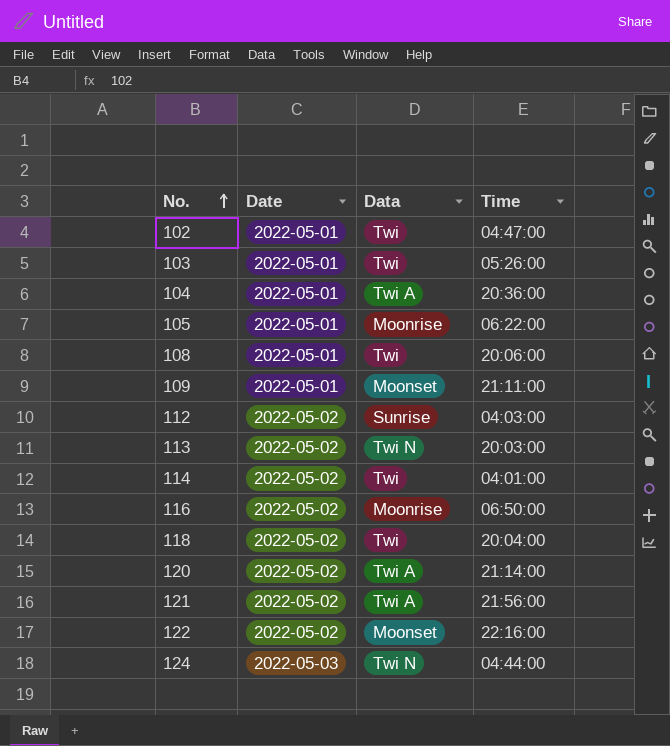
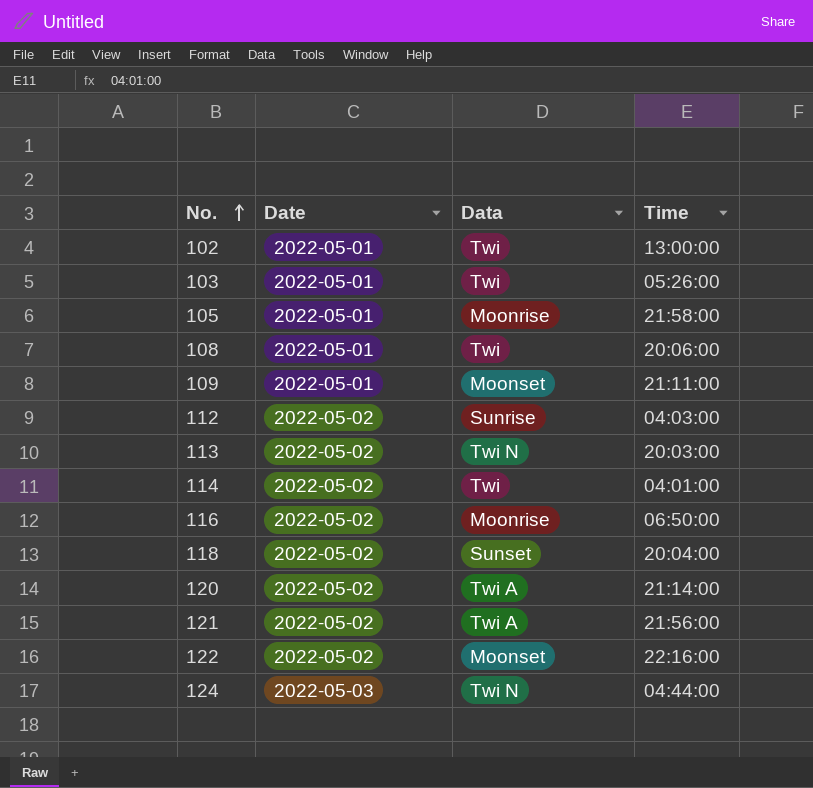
row 104: 2022-05-01 | Twi A | 20:36:00 -> none
102 | Time: 04:47:00 -> 13:00:00
105 | Time: 06:22:00 -> 21:58:00
118 | Data: Twi -> Sunset

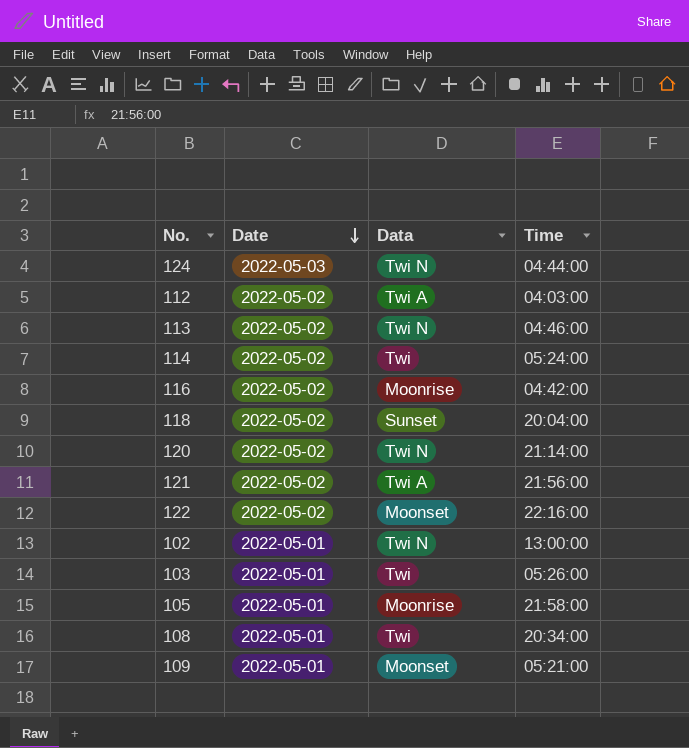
row order: No. ascending -> Date descending
112 | Data: Sunrise -> Twi A
113 | Time: 20:03:00 -> 04:46:00
114 | Time: 04:01:00 -> 05:24:00
116 | Time: 06:50:00 -> 04:42:00
120 | Data: Twi A -> Twi N
102 | Data: Twi -> Twi N
108 | Time: 20:06:00 -> 20:34:00
109 | Time: 21:11:00 -> 05:21:00

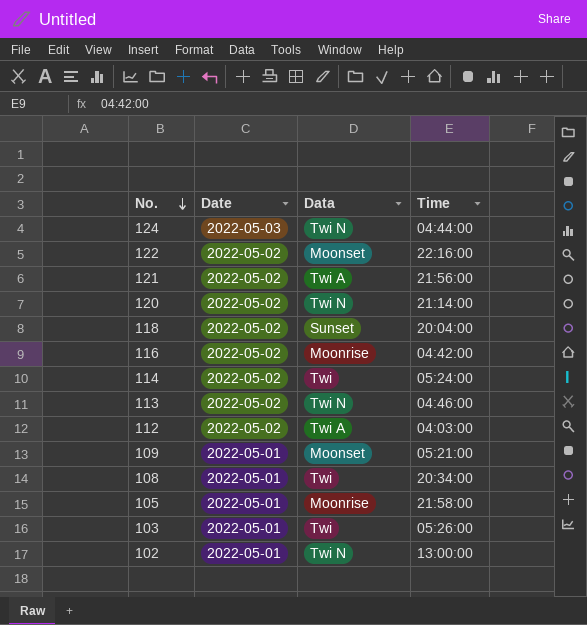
row order: Date descending -> No. descending

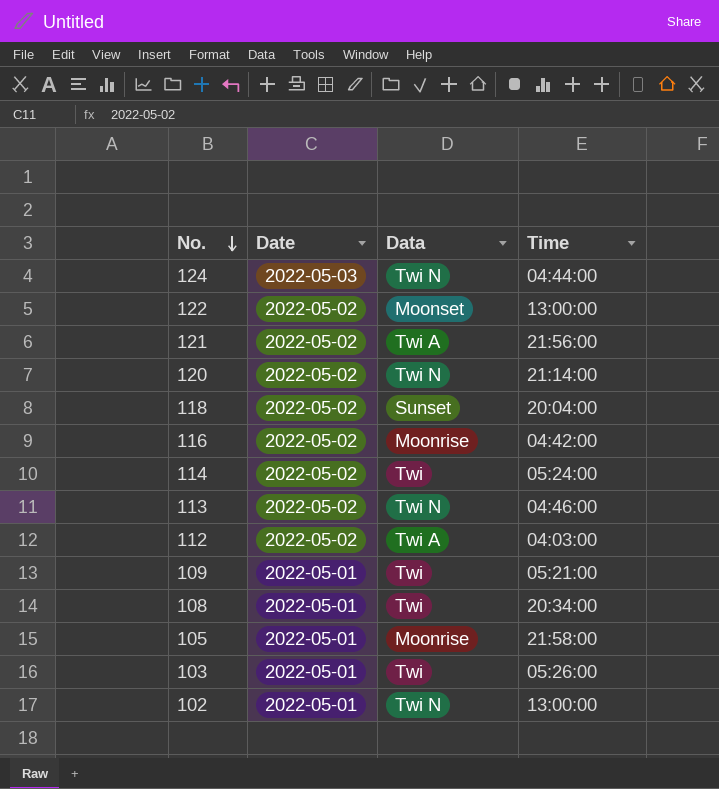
122 | Time: 22:16:00 -> 13:00:00
109 | Data: Moonset -> Twi

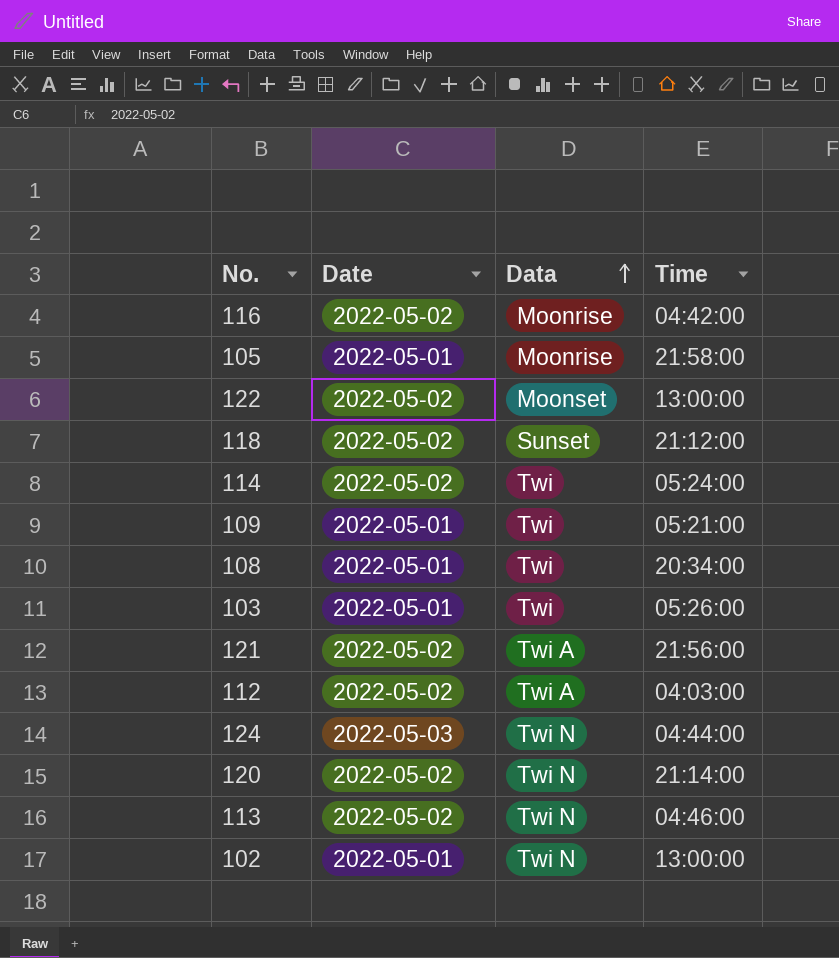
row order: No. descending -> Data ascending
118 | Time: 20:04:00 -> 21:12:00

